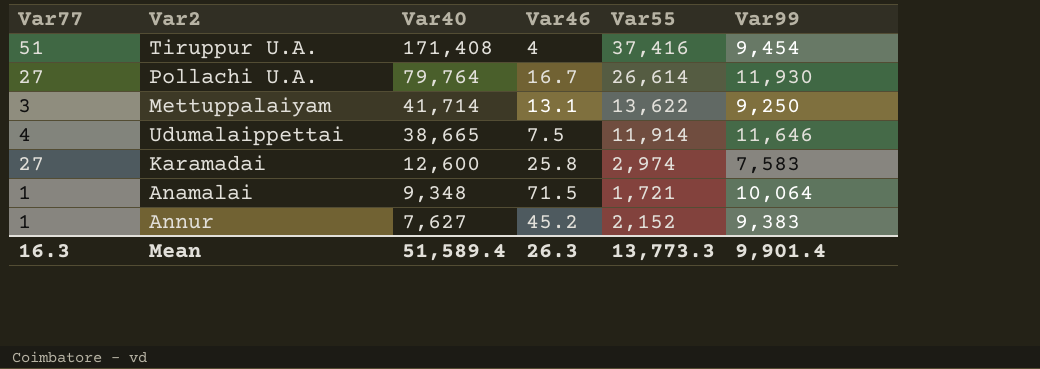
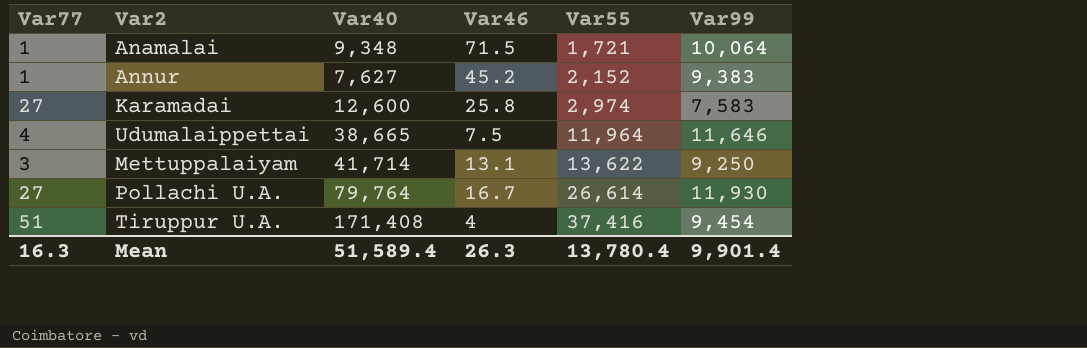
row order: Var40 descending -> Var55 ascending
Udumalaippettai | Var55: 11,914 -> 11,964
Mean | Var55: 13,773.3 -> 13,780.4

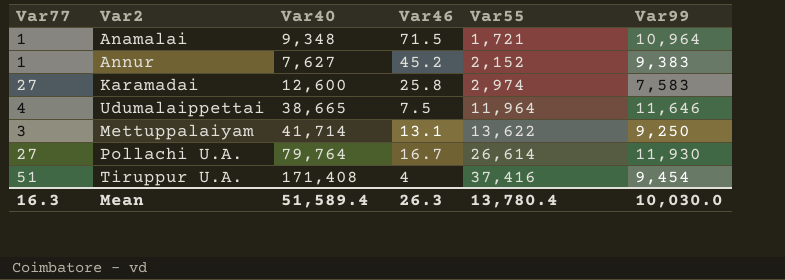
Anamalai | Var99: 10,064 -> 10,964
Mean | Var99: 9,901.4 -> 10,030.0

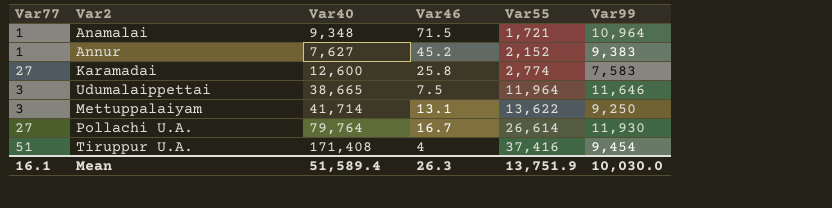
Karamadai | Var55: 2,974 -> 2,774
Udumalaippettai | Var77: 4 -> 3
Mean | Var77: 16.3 -> 16.1
Mean | Var55: 13,780.4 -> 13,751.9

